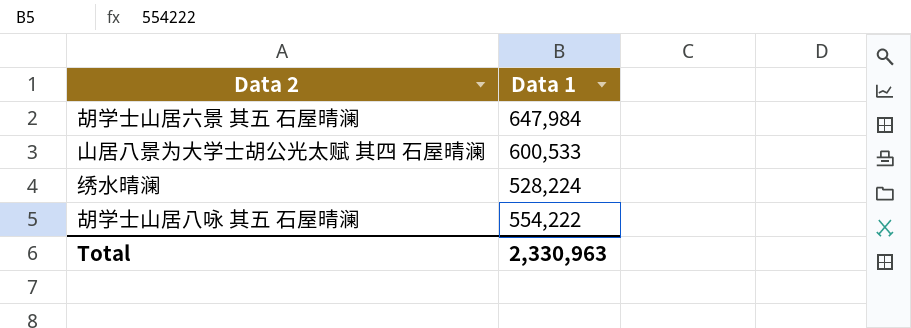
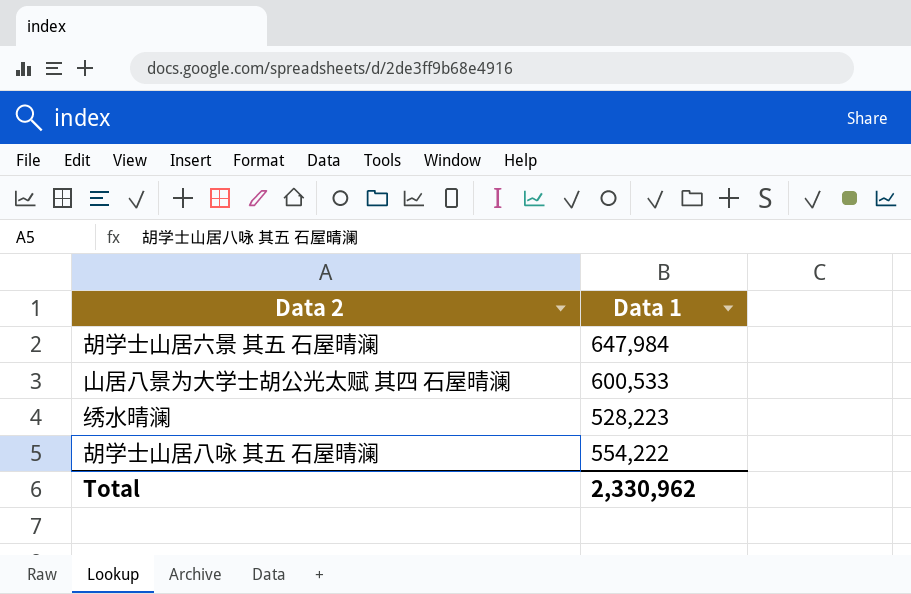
绣水晴澜 | Data 1: 528,224 -> 528,223
Total | Data 1: 2,330,963 -> 2,330,962

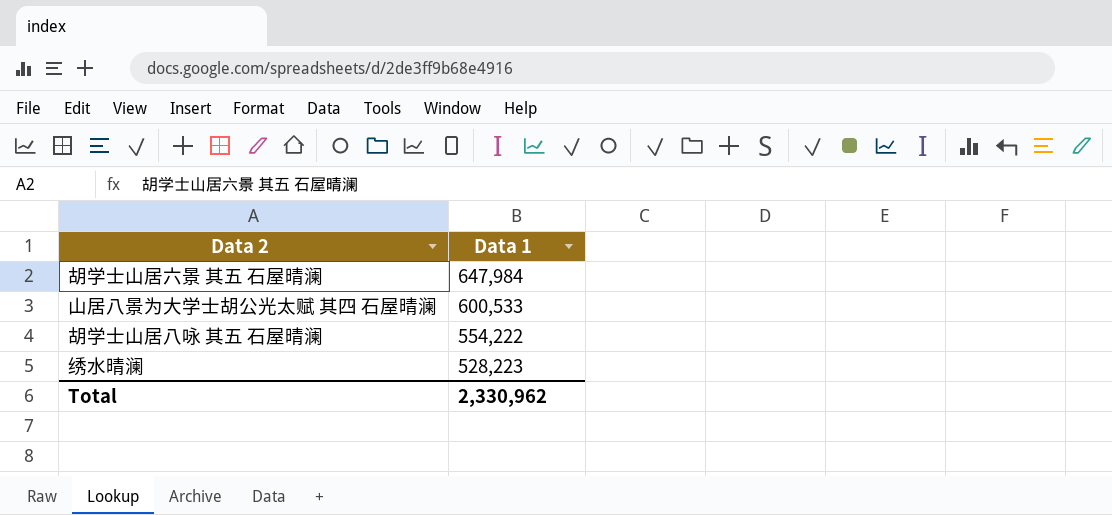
row order: none -> Data 1 descending

